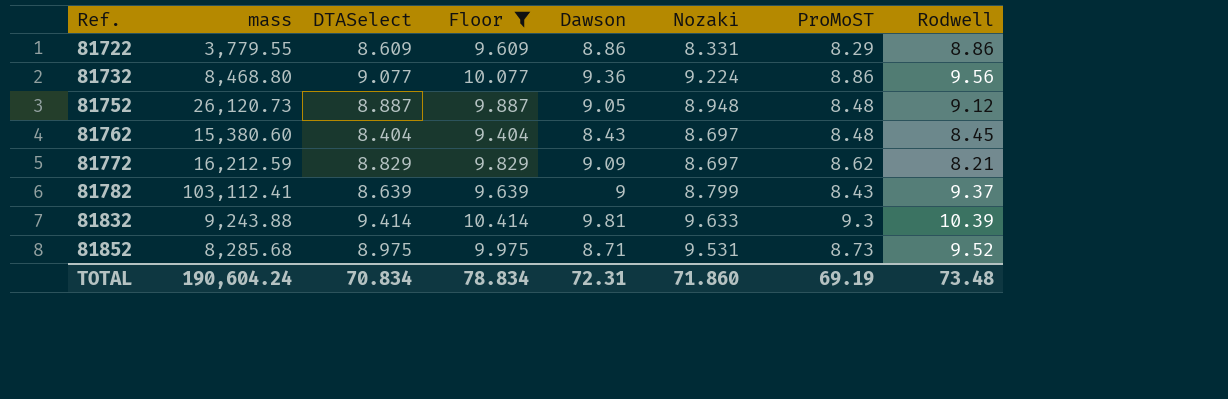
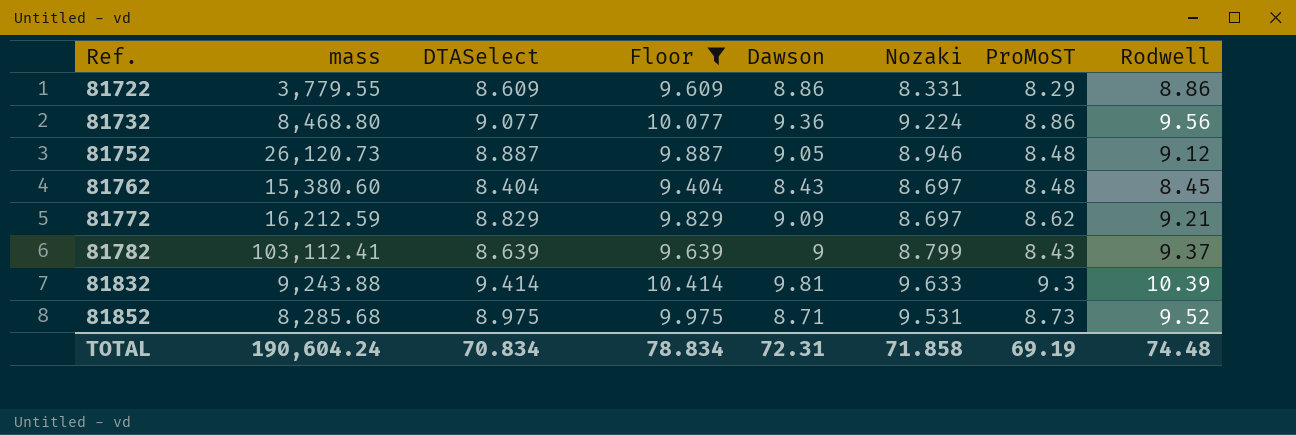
81752 | Nozaki: 8.948 -> 8.946
81772 | Rodwell: 8.21 -> 9.21
TOTAL | Nozaki: 71.860 -> 71.858
TOTAL | Rodwell: 73.48 -> 74.48

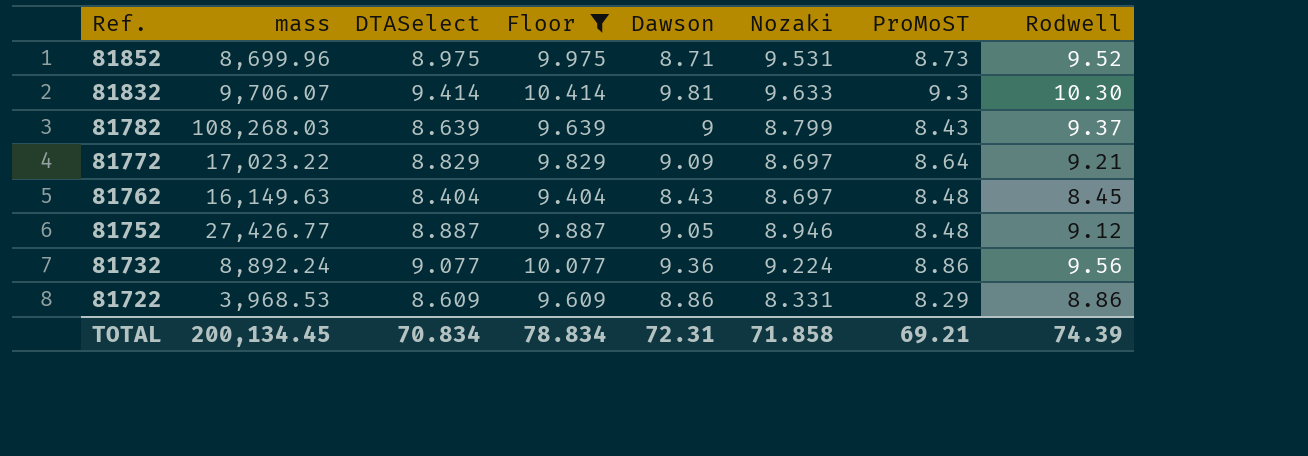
row order: Ref. ascending -> Ref. descending
81852 | mass: 8,285.68 -> 8,699.96
81832 | mass: 9,243.88 -> 9,706.07
81832 | Rodwell: 10.39 -> 10.30
81782 | mass: 103,112.41 -> 108,268.03
81772 | mass: 16,212.59 -> 17,023.22
81772 | ProMoST: 8.62 -> 8.64
81762 | mass: 15,380.60 -> 16,149.63
81752 | mass: 26,120.73 -> 27,426.77
81732 | mass: 8,468.80 -> 8,892.24
81722 | mass: 3,779.55 -> 3,968.53
TOTAL | mass: 190,604.24 -> 200,134.45
TOTAL | ProMoST: 69.19 -> 69.21
TOTAL | Rodwell: 74.48 -> 74.39

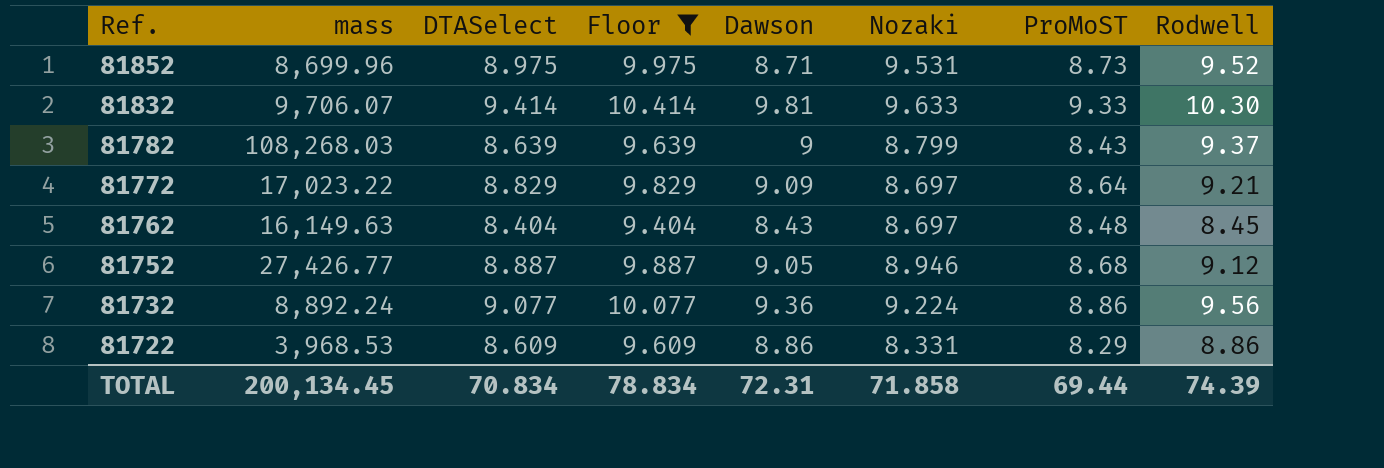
81832 | ProMoST: 9.3 -> 9.33
81752 | ProMoST: 8.48 -> 8.68
TOTAL | ProMoST: 69.21 -> 69.44

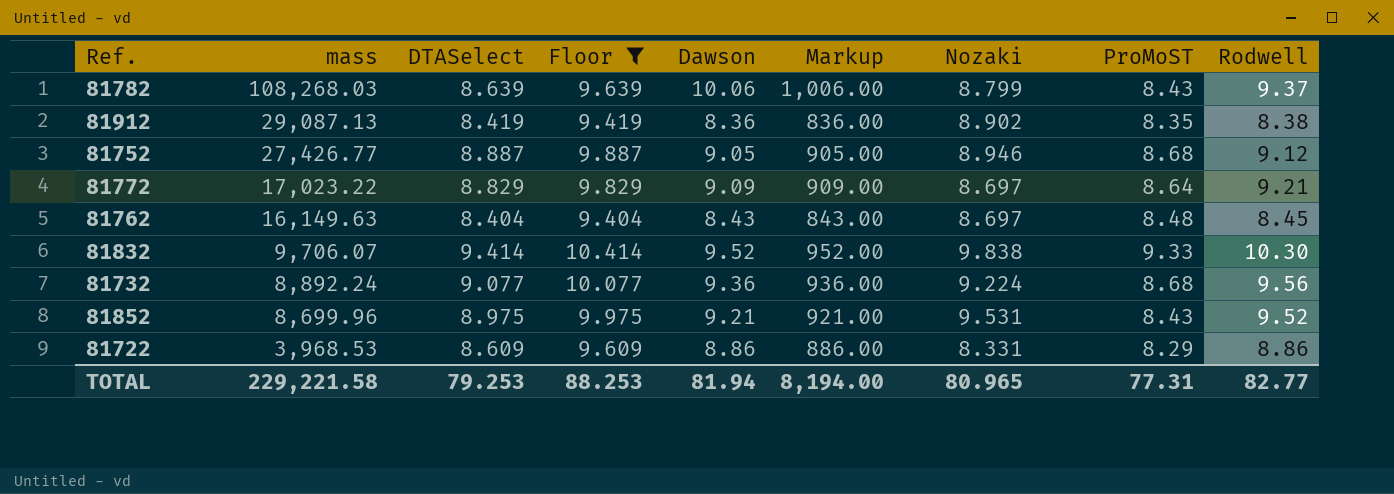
row order: Ref. descending -> mass descending
column Markup | formula: none -> [Dawson] * 100
81782 | Dawson: 9 -> 10.06
row 81912: none -> 29,087.13 | 8.419 | 9.419 | 8.36 | 836.00 | 8.902 | 8.35 | 8.38
81832 | Dawson: 9.81 -> 9.52
81832 | Nozaki: 9.633 -> 9.838
81732 | ProMoST: 8.86 -> 8.68
81852 | Dawson: 8.71 -> 9.21
81852 | ProMoST: 8.73 -> 8.43
TOTAL | mass: 200,134.45 -> 229,221.58
TOTAL | DTASelect: 70.834 -> 79.253
TOTAL | Floor: 78.834 -> 88.253
TOTAL | Dawson: 72.31 -> 81.94
TOTAL | Nozaki: 71.858 -> 80.965
TOTAL | ProMoST: 69.44 -> 77.31
TOTAL | Rodwell: 74.39 -> 82.77

